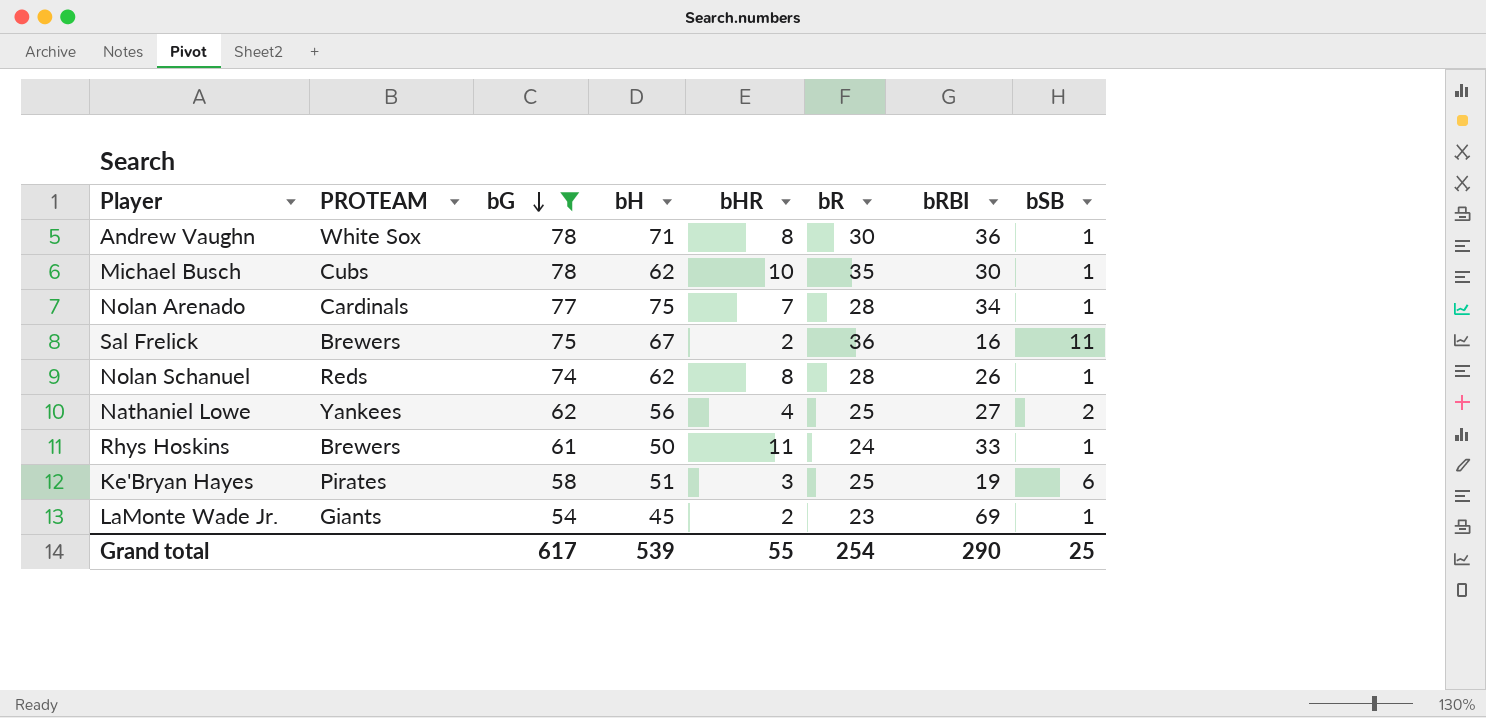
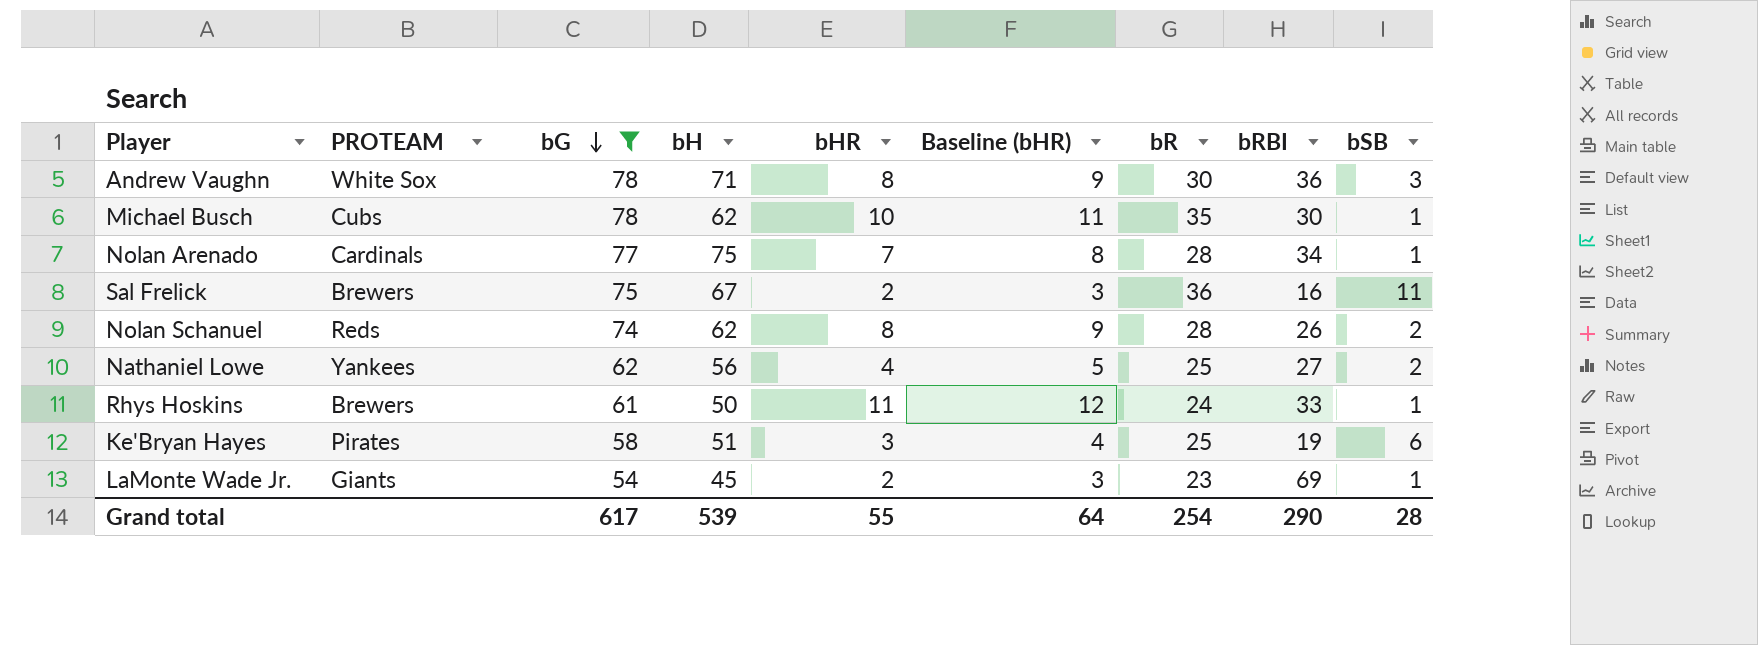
column Baseline (bHR) | formula: none -> [bHR] + 1
Andrew Vaughn | bSB: 1 -> 3
Nolan Schanuel | bSB: 1 -> 2
Grand total | bSB: 25 -> 28

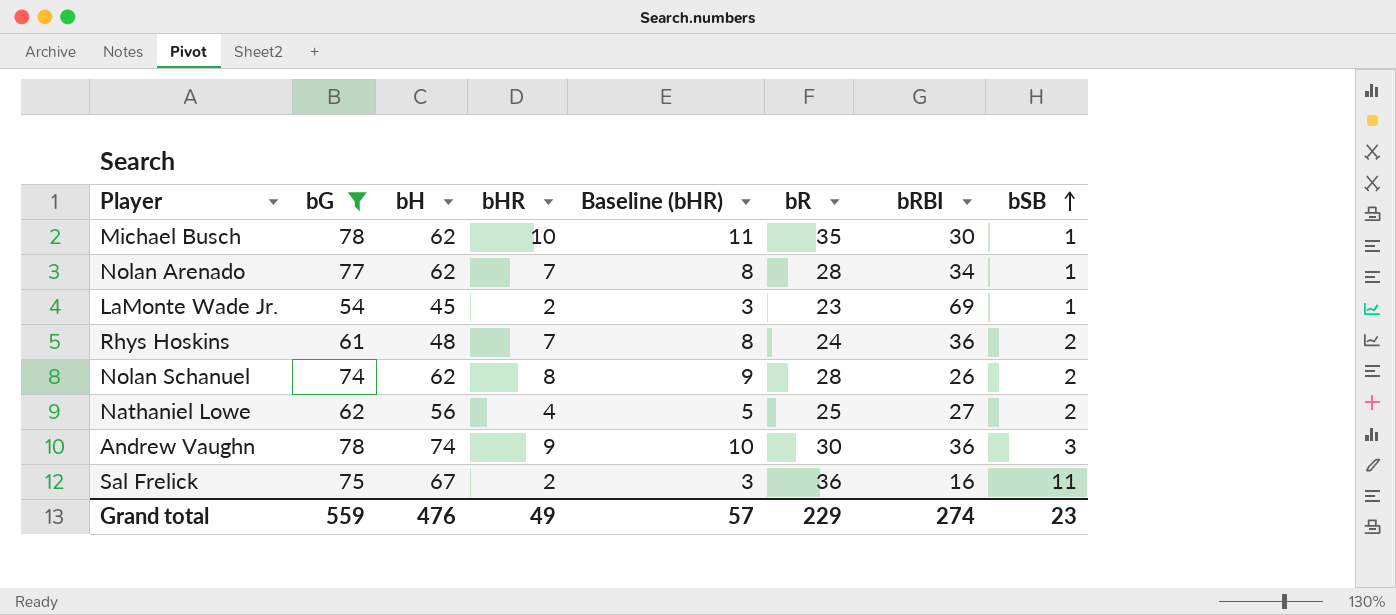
row order: bG descending -> bSB ascending
column PROTEAM | position: 2 -> none
row Ke'Bryan Hayes: Pirates | 58 | 51 | 3 | 4 | 25 | 19 | 6 -> none
Nolan Arenado | bH: 75 -> 62
Rhys Hoskins | bH: 50 -> 48
Rhys Hoskins | bHR: 11 -> 7
Rhys Hoskins | Baseline (bHR): 12 -> 8
Rhys Hoskins | bRBI: 33 -> 36
Rhys Hoskins | bSB: 1 -> 2
Andrew Vaughn | bH: 71 -> 74
Andrew Vaughn | bHR: 8 -> 9
Andrew Vaughn | Baseline (bHR): 9 -> 10
Grand total | bG: 617 -> 559
Grand total | bH: 539 -> 476
Grand total | bHR: 55 -> 49
Grand total | Baseline (bHR): 64 -> 57
Grand total | bR: 254 -> 229
Grand total | bRBI: 290 -> 274
Grand total | bSB: 28 -> 23

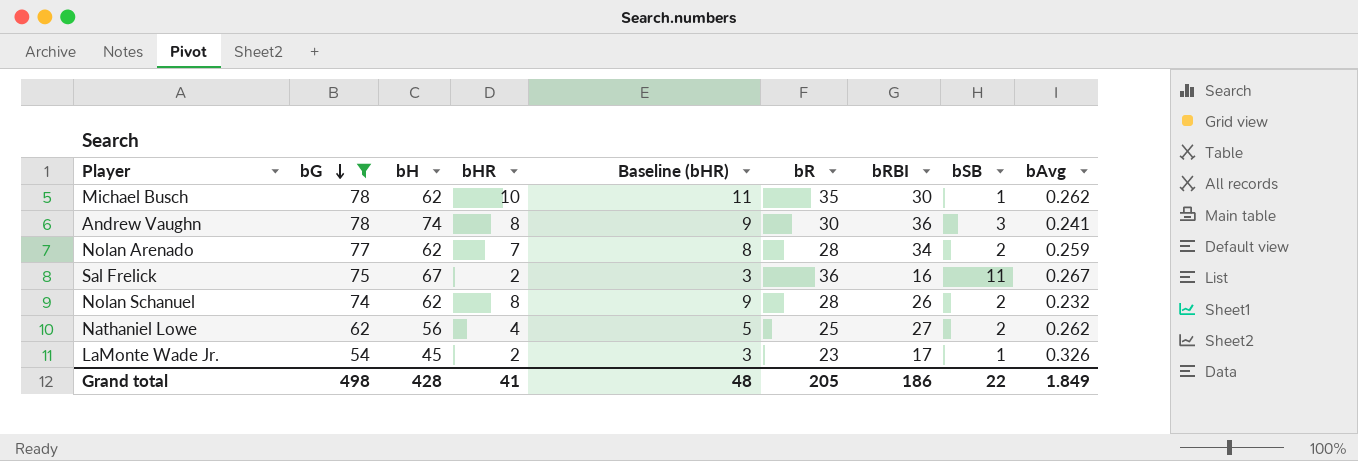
row order: bSB ascending -> bG descending
column bAvg | position: none -> 9
row Rhys Hoskins: 61 | 48 | 7 | 8 | 24 | 36 | 2 -> none
Andrew Vaughn | bHR: 9 -> 8
Andrew Vaughn | Baseline (bHR): 10 -> 9
Nolan Arenado | bSB: 1 -> 2
LaMonte Wade Jr. | bRBI: 69 -> 17
Grand total | bG: 559 -> 498
Grand total | bH: 476 -> 428
Grand total | bHR: 49 -> 41
Grand total | Baseline (bHR): 57 -> 48
Grand total | bR: 229 -> 205
Grand total | bRBI: 274 -> 186
Grand total | bSB: 23 -> 22

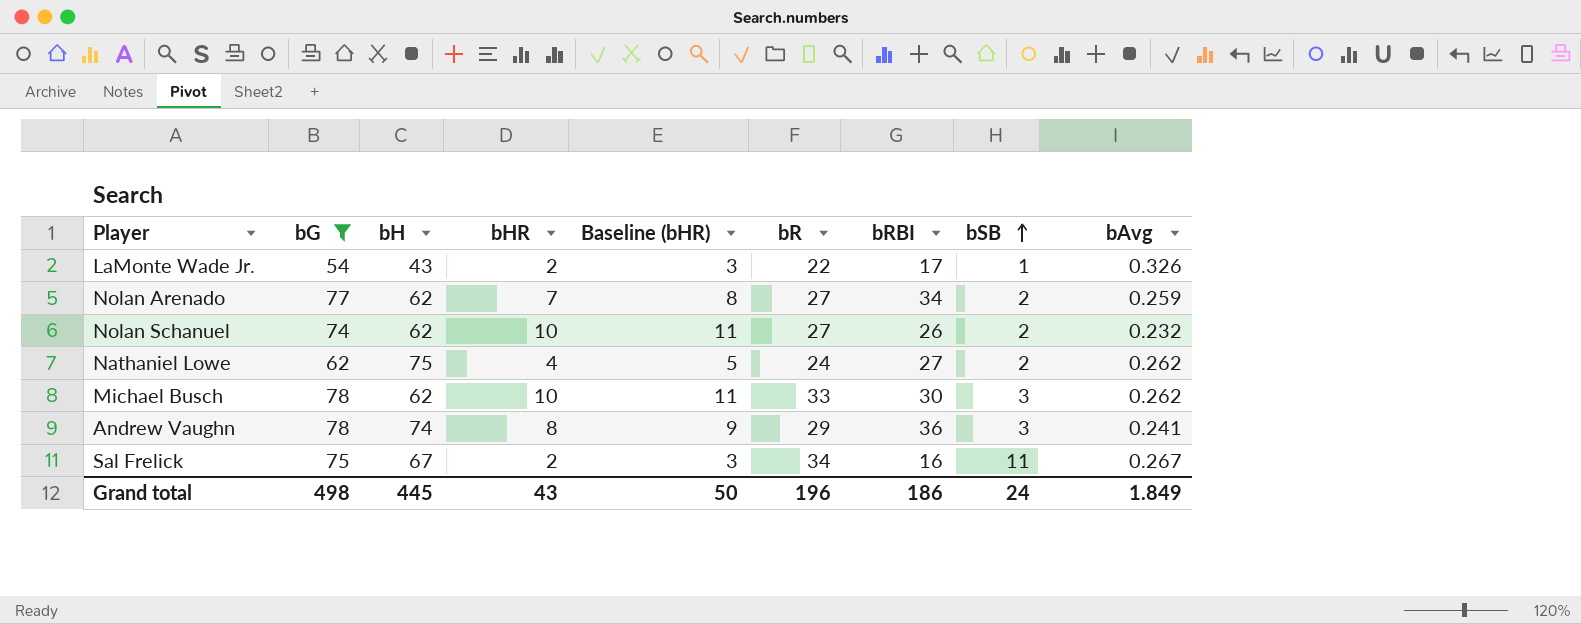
row order: bG descending -> bSB ascending
LaMonte Wade Jr. | bH: 45 -> 43
LaMonte Wade Jr. | bR: 23 -> 22
Nolan Arenado | bR: 28 -> 27
Nolan Schanuel | bHR: 8 -> 10
Nolan Schanuel | Baseline (bHR): 9 -> 11
Nolan Schanuel | bR: 28 -> 27
Nathaniel Lowe | bH: 56 -> 75
Nathaniel Lowe | bR: 25 -> 24
Michael Busch | bR: 35 -> 33
Michael Busch | bSB: 1 -> 3
Andrew Vaughn | bR: 30 -> 29
Sal Frelick | bR: 36 -> 34
Grand total | bH: 428 -> 445
Grand total | bHR: 41 -> 43
Grand total | Baseline (bHR): 48 -> 50
Grand total | bR: 205 -> 196
Grand total | bSB: 22 -> 24

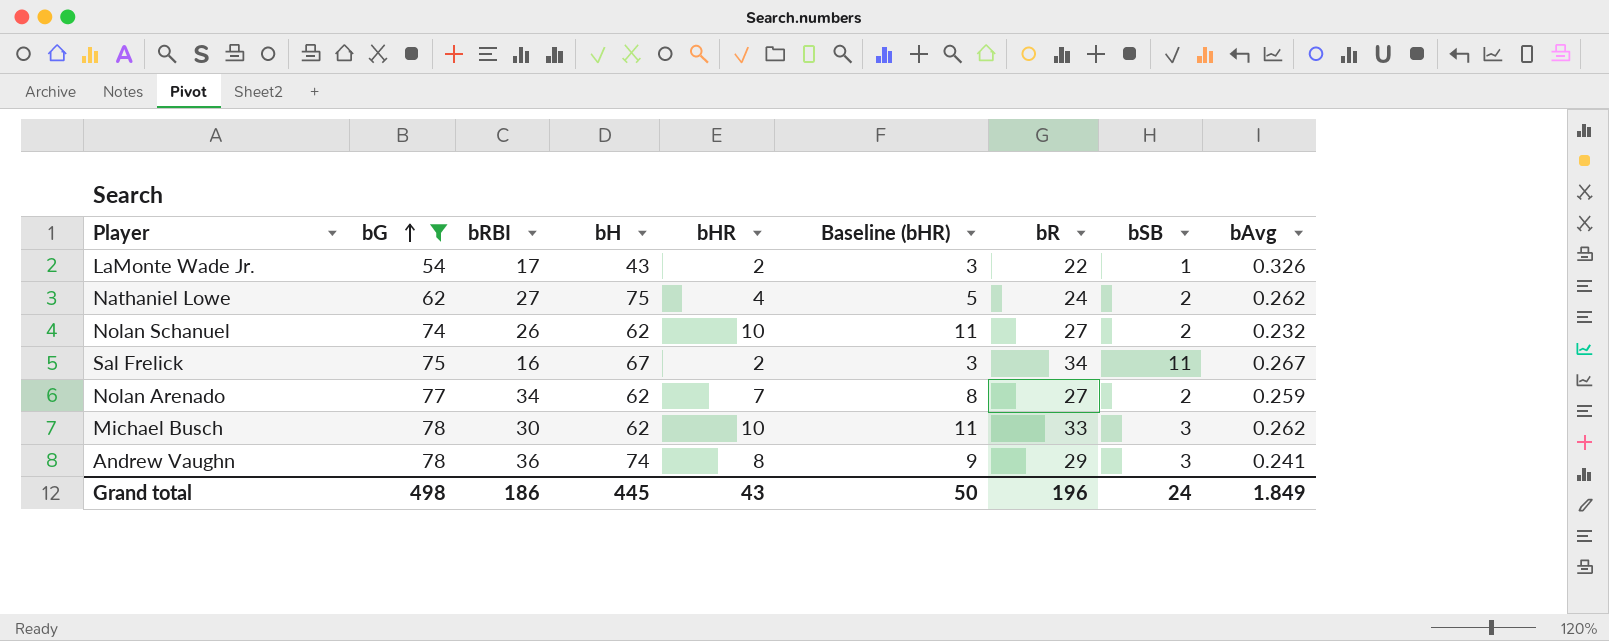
row order: bSB ascending -> bG ascending
column bRBI | position: 7 -> 3

